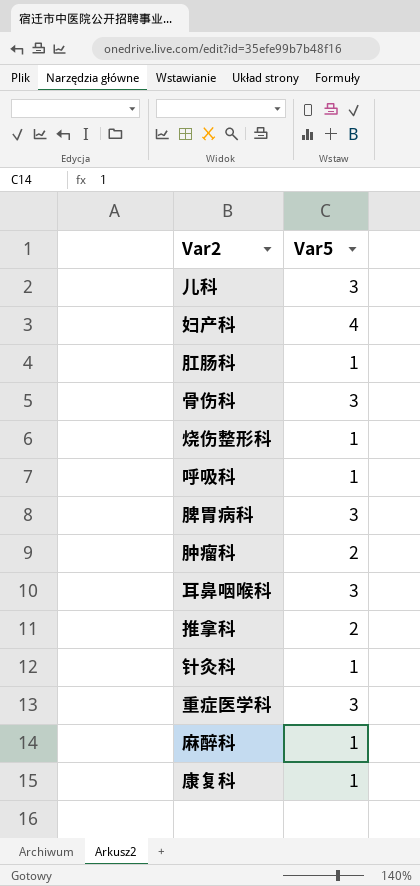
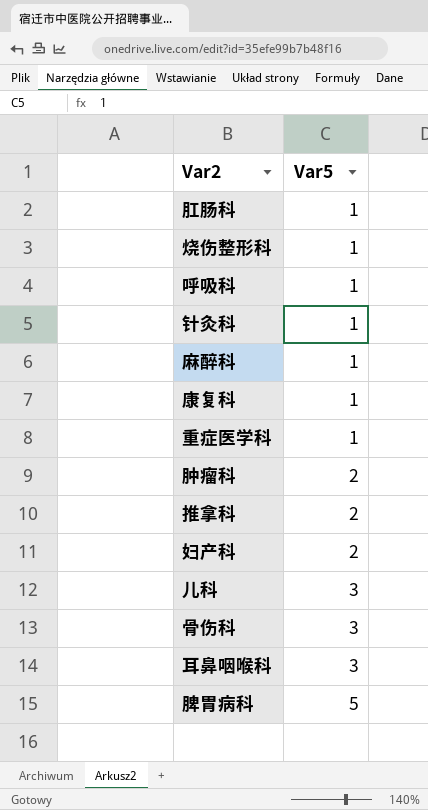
row order: none -> Var5 ascending
重症医学科 | Var5: 3 -> 1
妇产科 | Var5: 4 -> 2
脾胃病科 | Var5: 3 -> 5

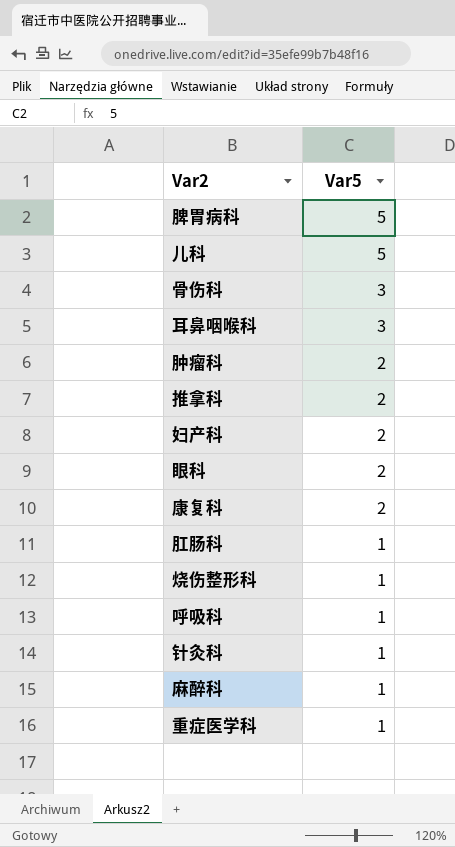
row order: Var5 ascending -> Var5 descending
儿科 | Var5: 3 -> 5
row 眼科: none -> 2
康复科 | Var5: 1 -> 2

